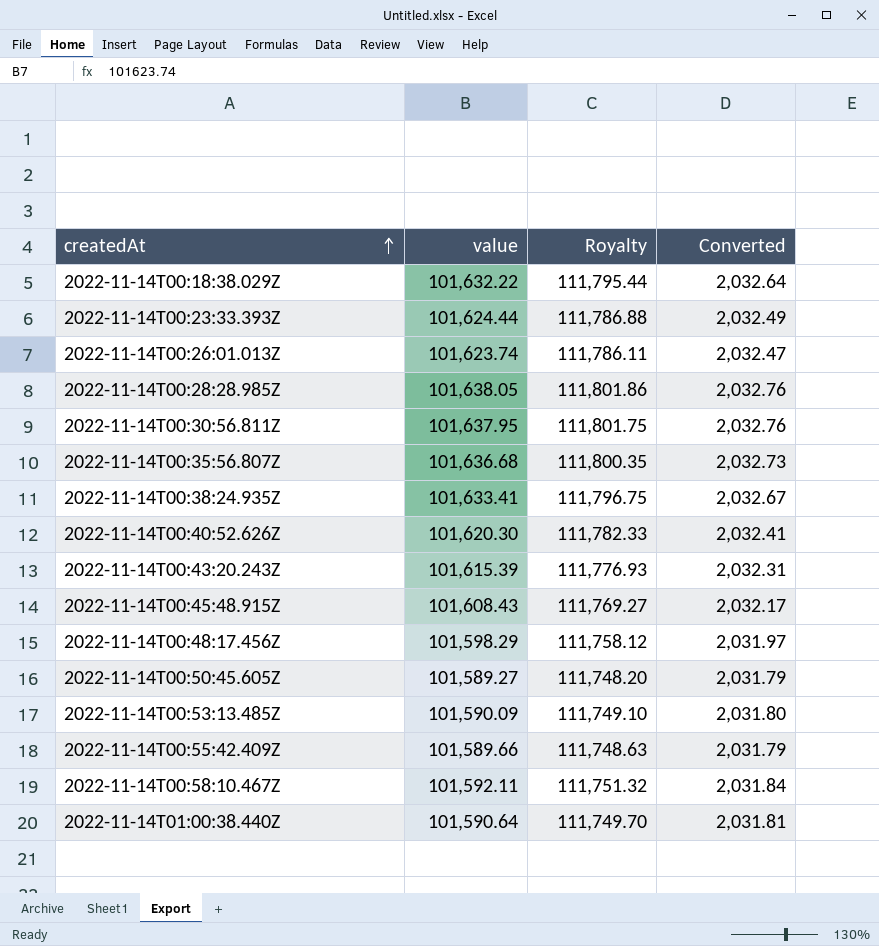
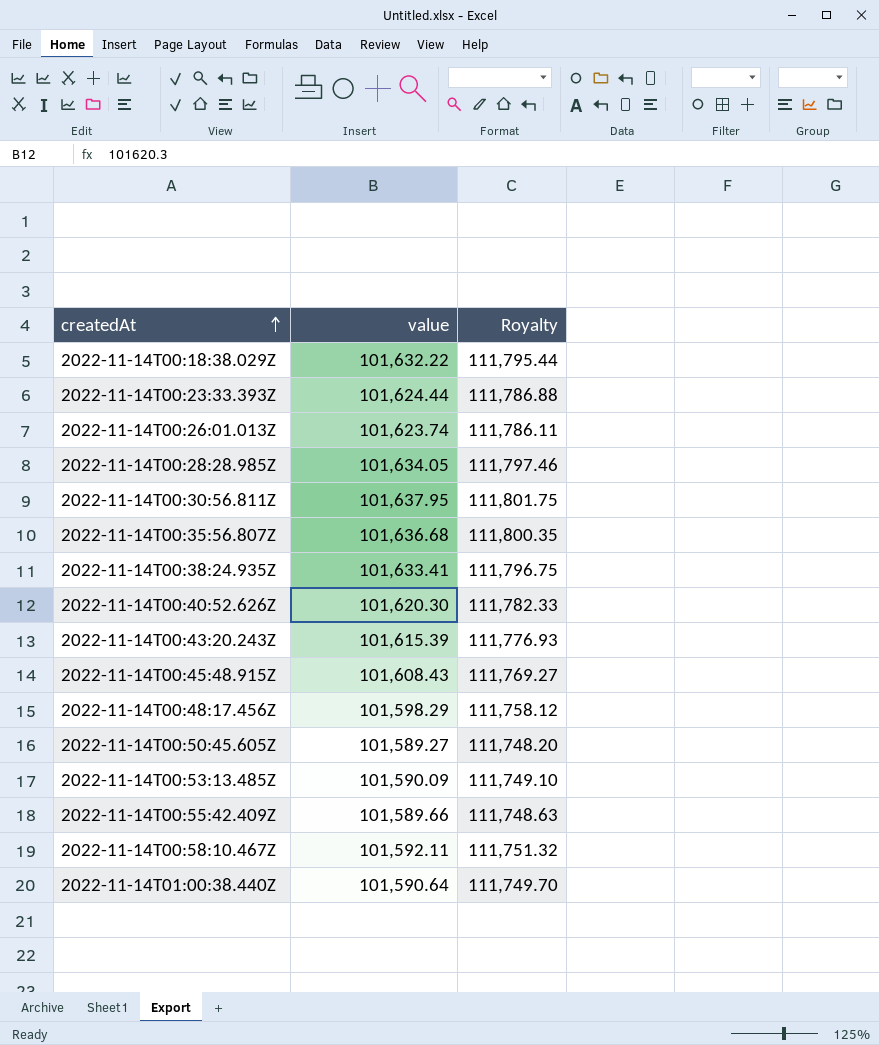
column Converted | formula: [value] * 0.02 -> none
2022-11-14T00:28:28.985Z | value: 101,638.05 -> 101,634.05
2022-11-14T00:28:28.985Z | Royalty: 111,801.86 -> 111,797.46

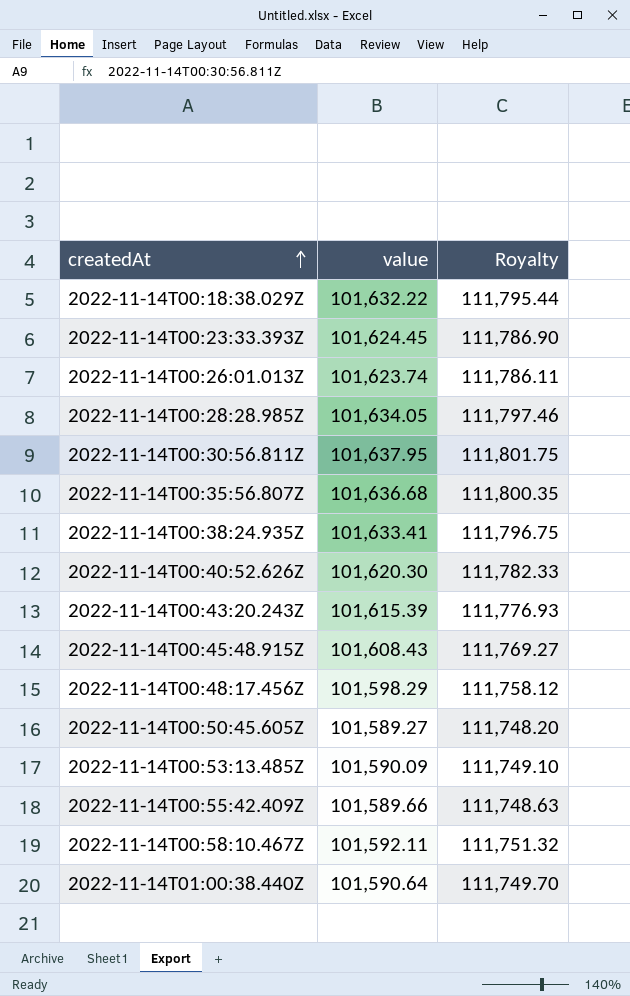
2022-11-14T00:23:33.393Z | value: 101,624.44 -> 101,624.45
2022-11-14T00:23:33.393Z | Royalty: 111,786.88 -> 111,786.90

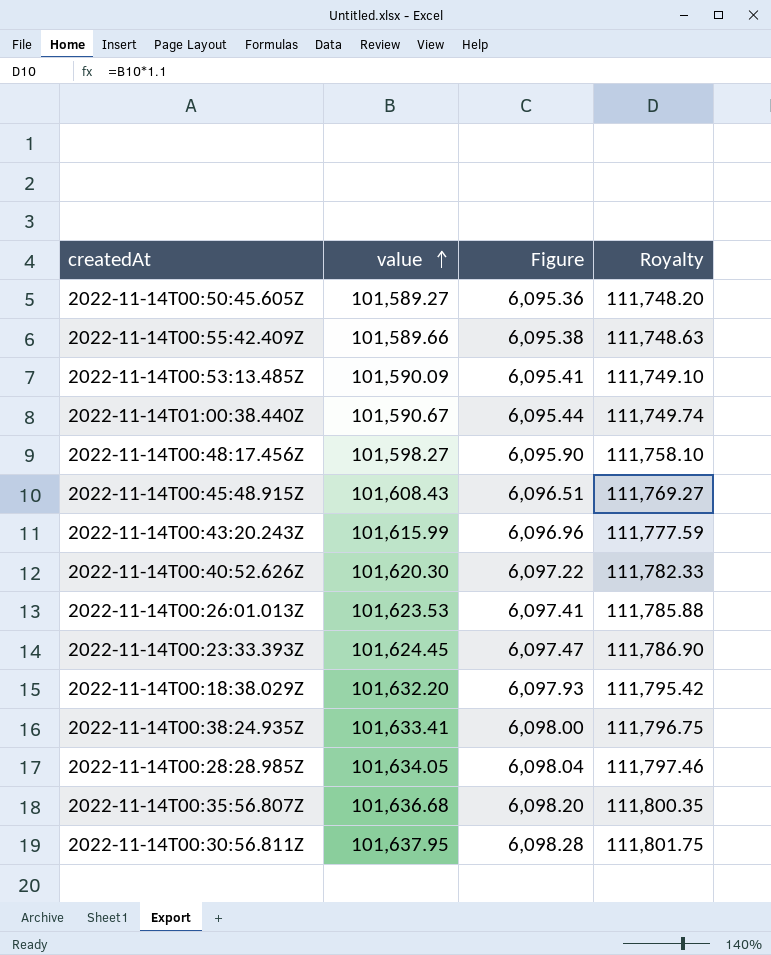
row order: createdAt ascending -> value ascending
column Figure | formula: none -> [value] * 0.06
row 2022-11-14T00:58:10.467Z: 101,592.11 | 111,751.32 -> none
2022-11-14T01:00:38.440Z | value: 101,590.64 -> 101,590.67
2022-11-14T01:00:38.440Z | Royalty: 111,749.70 -> 111,749.74
2022-11-14T00:48:17.456Z | value: 101,598.29 -> 101,598.27
2022-11-14T00:48:17.456Z | Royalty: 111,758.12 -> 111,758.10
2022-11-14T00:43:20.243Z | value: 101,615.39 -> 101,615.99
2022-11-14T00:43:20.243Z | Royalty: 111,776.93 -> 111,777.59
2022-11-14T00:26:01.013Z | value: 101,623.74 -> 101,623.53
2022-11-14T00:26:01.013Z | Royalty: 111,786.11 -> 111,785.88
2022-11-14T00:18:38.029Z | value: 101,632.22 -> 101,632.20
2022-11-14T00:18:38.029Z | Royalty: 111,795.44 -> 111,795.42

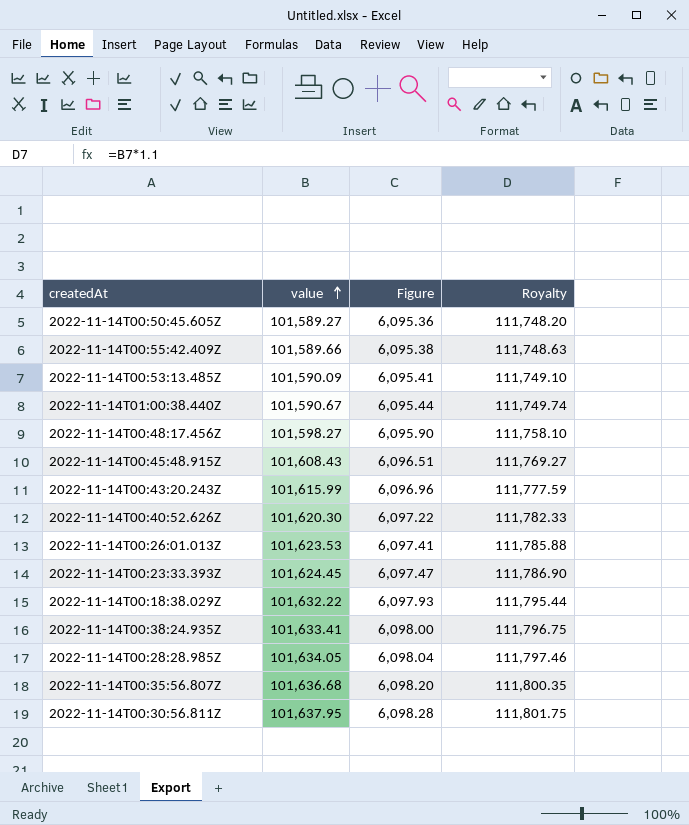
2022-11-14T00:18:38.029Z | value: 101,632.20 -> 101,632.22
2022-11-14T00:18:38.029Z | Royalty: 111,795.42 -> 111,795.44

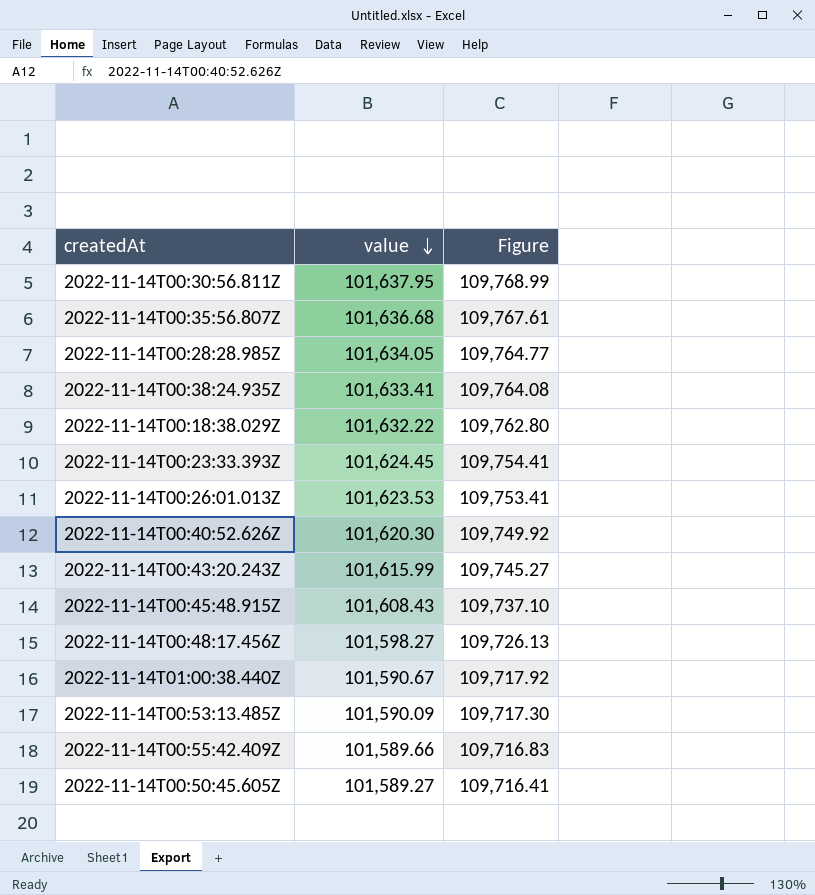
row order: value ascending -> value descending
column Royalty | formula: [value] * 1.1 -> none
column Figure | formula: [value] * 0.06 -> [value] * 1.08

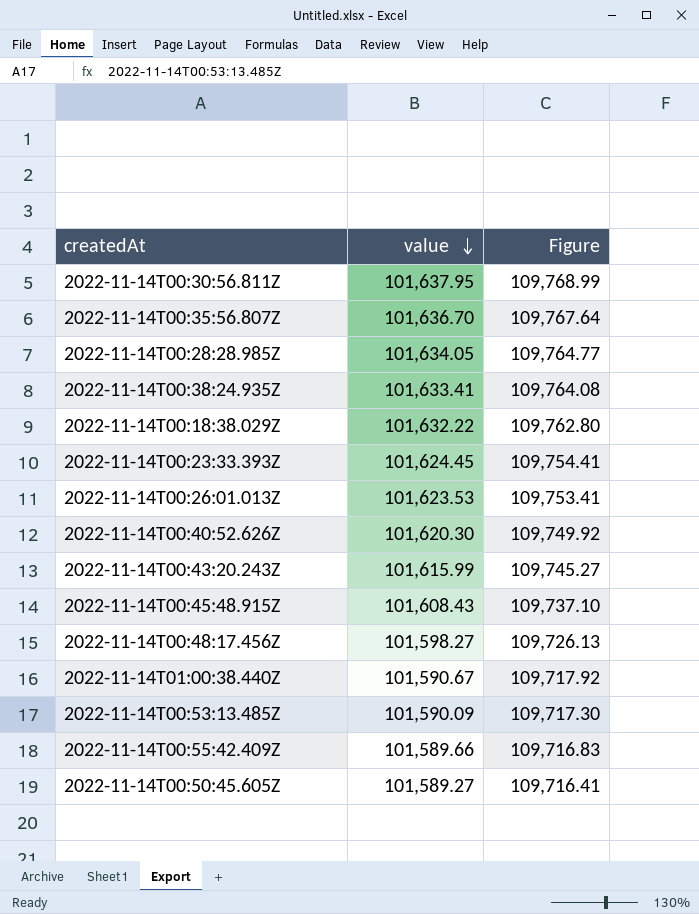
2022-11-14T00:35:56.807Z | value: 101,636.68 -> 101,636.70
2022-11-14T00:35:56.807Z | Figure: 109,767.61 -> 109,767.64

